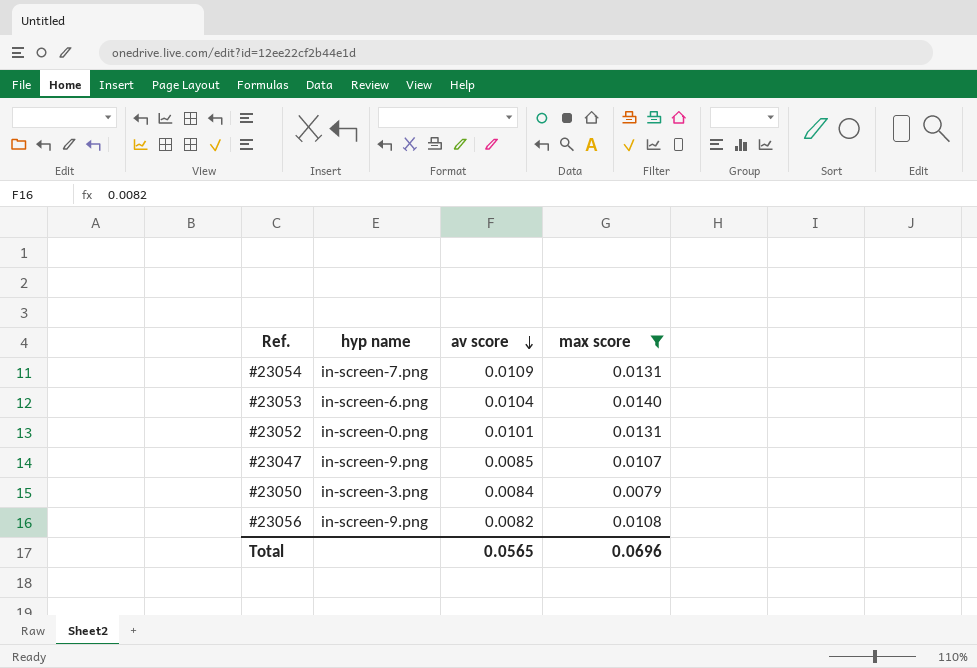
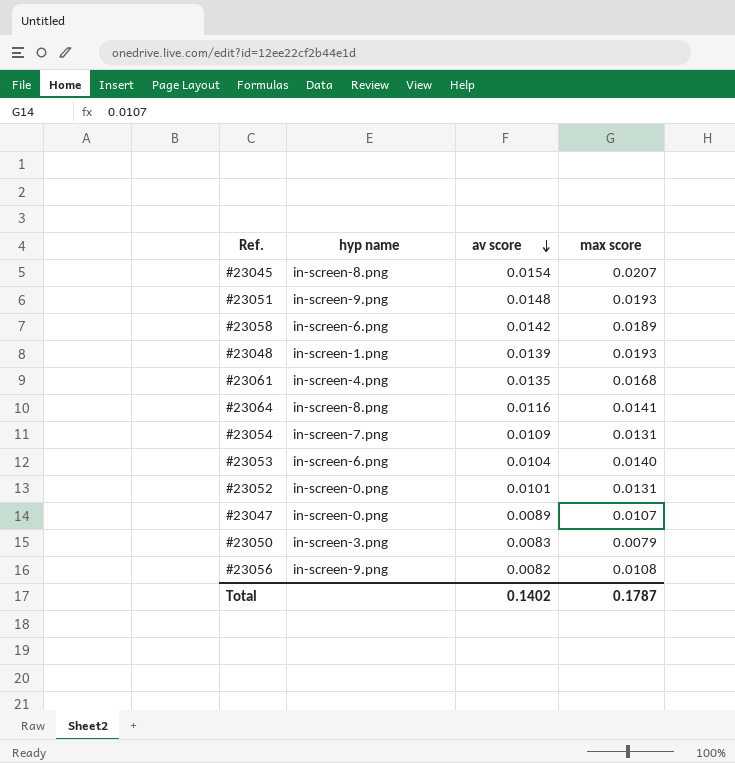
filter: max score <= 0.0140 -> none
#23047 | hyp name: in-screen-9.png -> in-screen-0.png
#23047 | av score: 0.0085 -> 0.0089
#23050 | av score: 0.0084 -> 0.0083
Total | av score: 0.0565 -> 0.1402
Total | max score: 0.0696 -> 0.1787

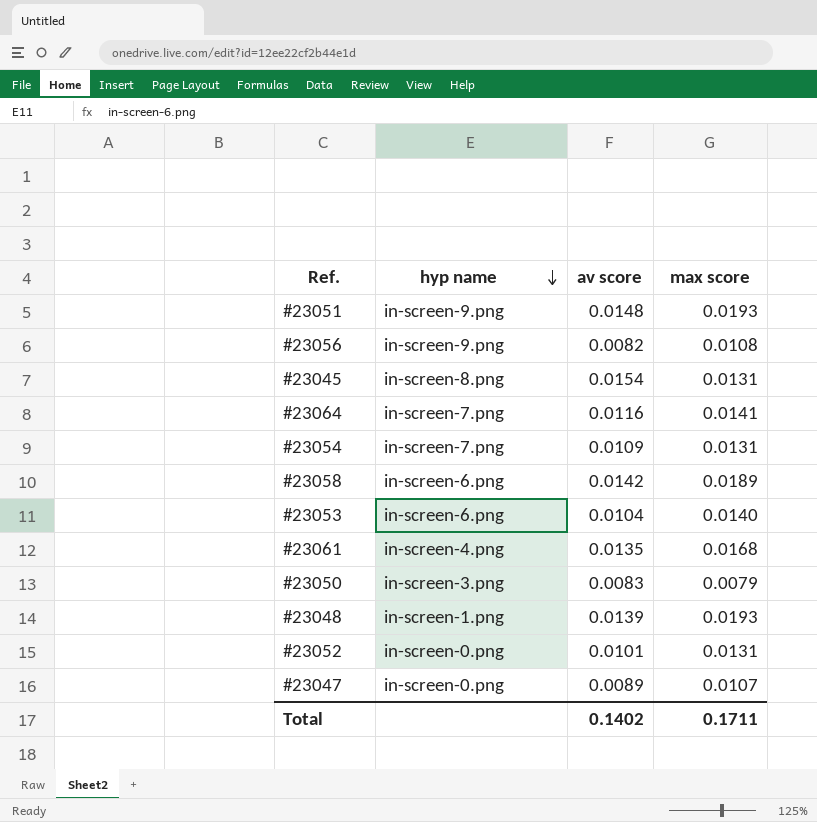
row order: av score descending -> hyp name descending
#23045 | max score: 0.0207 -> 0.0131
#23064 | hyp name: in-screen-8.png -> in-screen-7.png
Total | max score: 0.1787 -> 0.1711

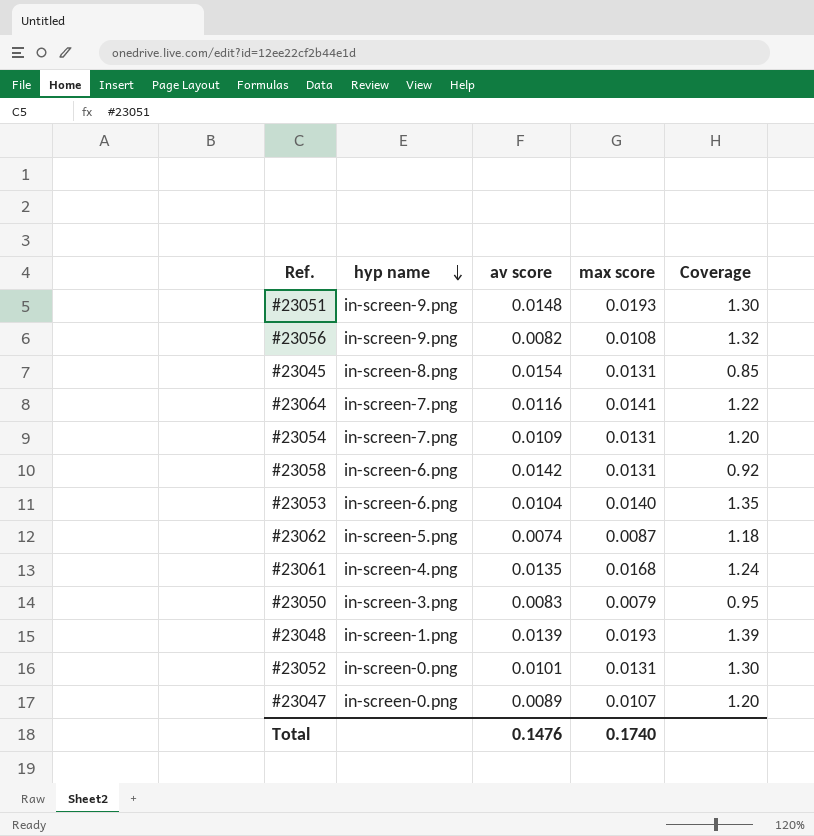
column Coverage | formula: none -> [max score] / [av score]
#23058 | max score: 0.0189 -> 0.0131
row #23062: none -> in-screen-5.png | 0.0074 | 0.0087 | 1.18
Total | av score: 0.1402 -> 0.1476
Total | max score: 0.1711 -> 0.1740

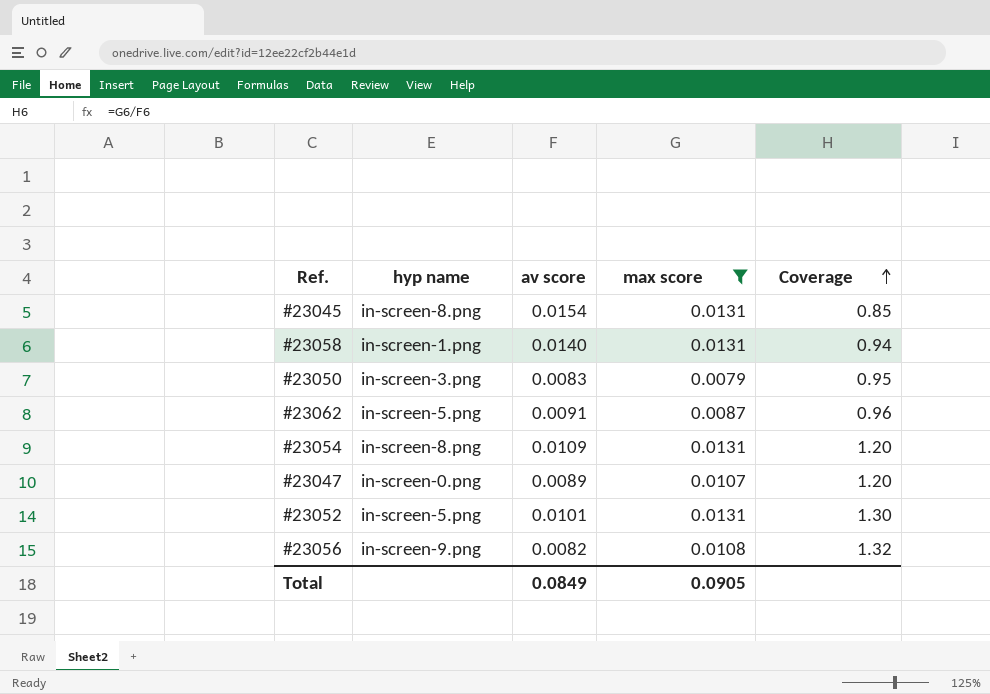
filter: none -> max score <= 0.0131
row order: hyp name descending -> Coverage ascending
#23058 | hyp name: in-screen-6.png -> in-screen-1.png
#23058 | av score: 0.0142 -> 0.0140
#23058 | Coverage: 0.92 -> 0.94
#23062 | av score: 0.0074 -> 0.0091
#23062 | Coverage: 1.18 -> 0.96
#23054 | hyp name: in-screen-7.png -> in-screen-8.png
#23052 | hyp name: in-screen-0.png -> in-screen-5.png
Total | av score: 0.1476 -> 0.0849
Total | max score: 0.1740 -> 0.0905

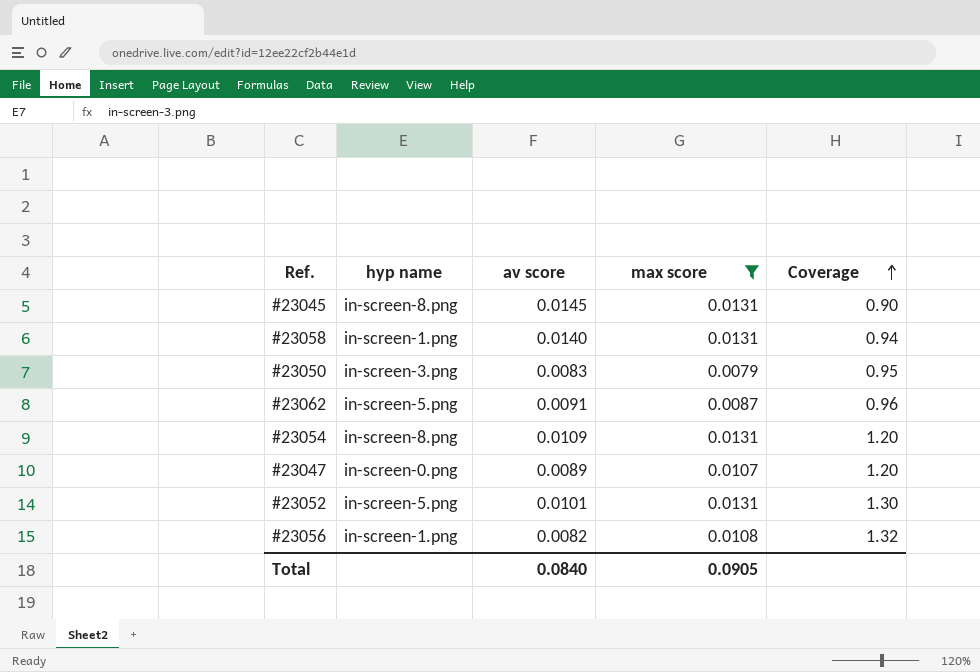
#23045 | av score: 0.0154 -> 0.0145
#23045 | Coverage: 0.85 -> 0.90
#23056 | hyp name: in-screen-9.png -> in-screen-1.png
Total | av score: 0.0849 -> 0.0840

